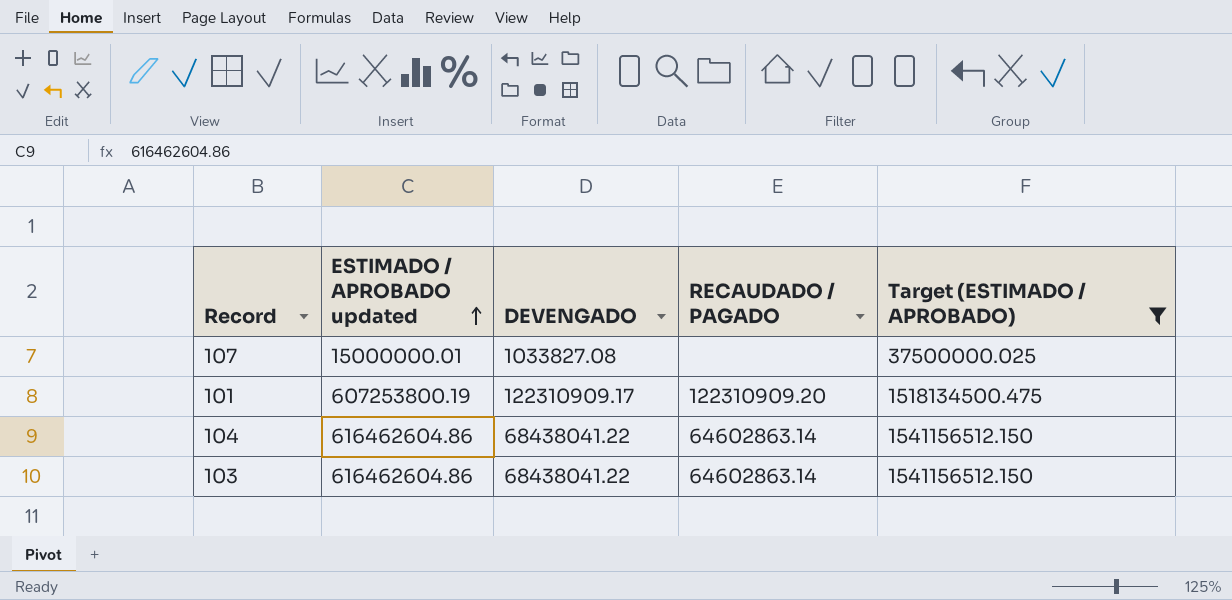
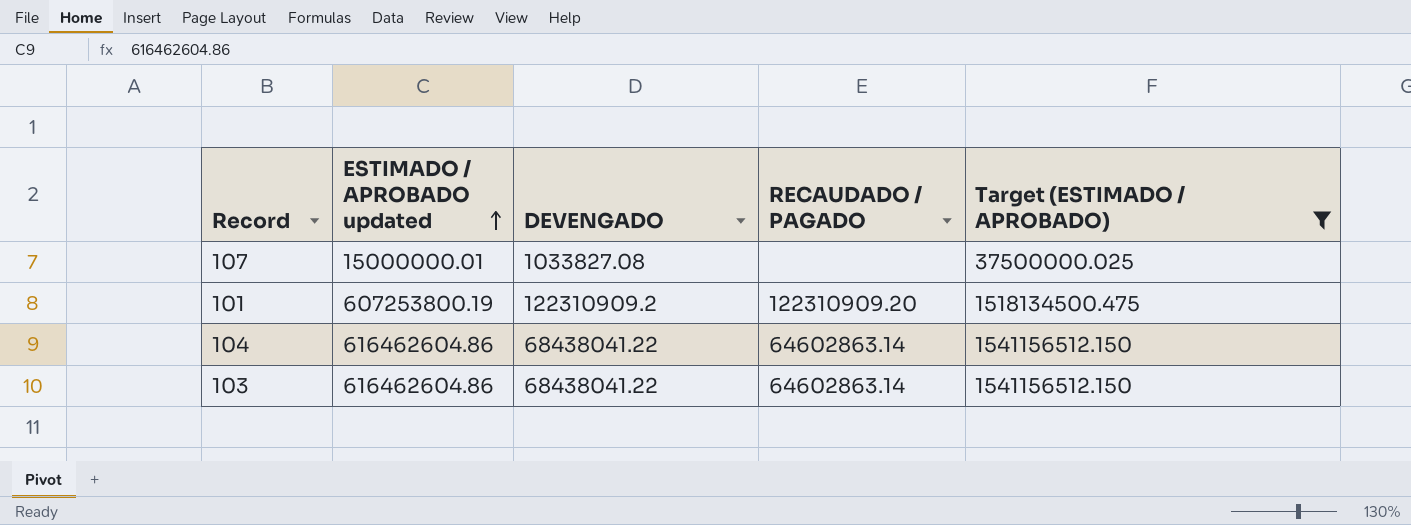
101 | DEVENGADO: 122310909.17 -> 122310909.2

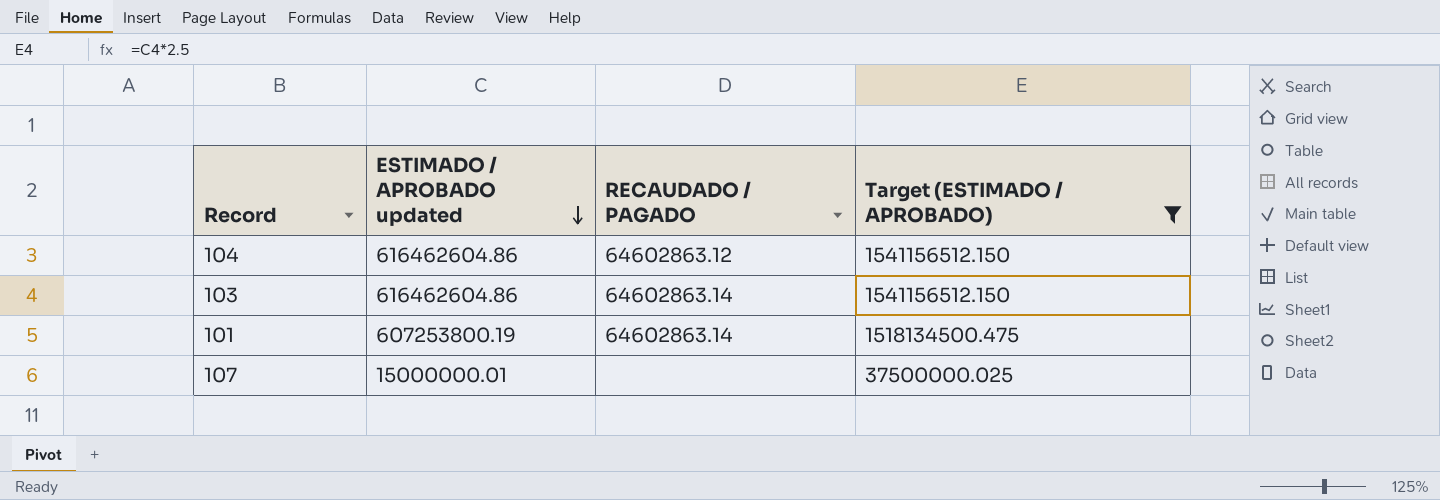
row order: ESTIMADO / APROBADO updated ascending -> ESTIMADO / APROBADO updated descending
column DEVENGADO | position: 3 -> none
104 | RECAUDADO / PAGADO: 64602863.14 -> 64602863.12
101 | RECAUDADO / PAGADO: 122310909.20 -> 64602863.14

